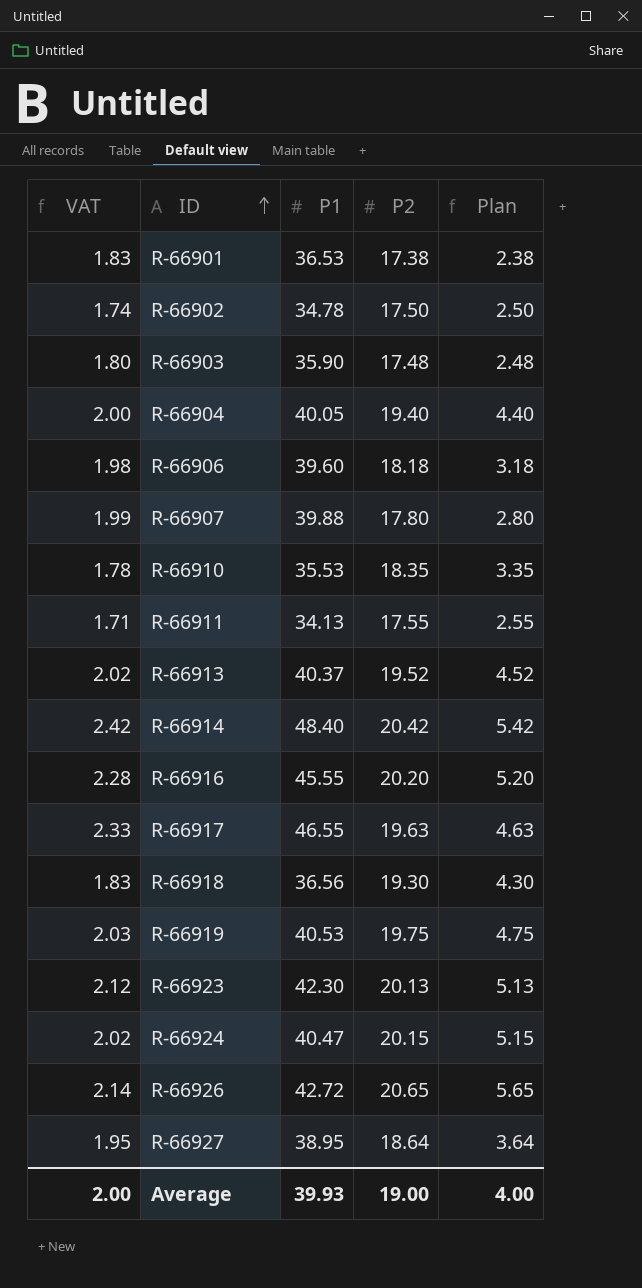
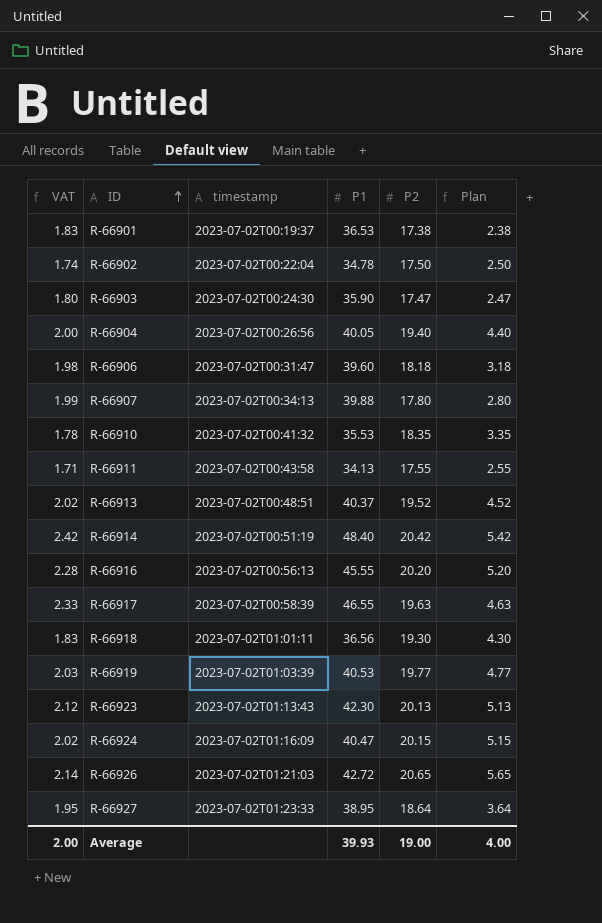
column timestamp | position: none -> 3
R-66903 | P2: 17.48 -> 17.47
R-66903 | Plan: 2.48 -> 2.47
R-66919 | P2: 19.75 -> 19.77
R-66919 | Plan: 4.75 -> 4.77

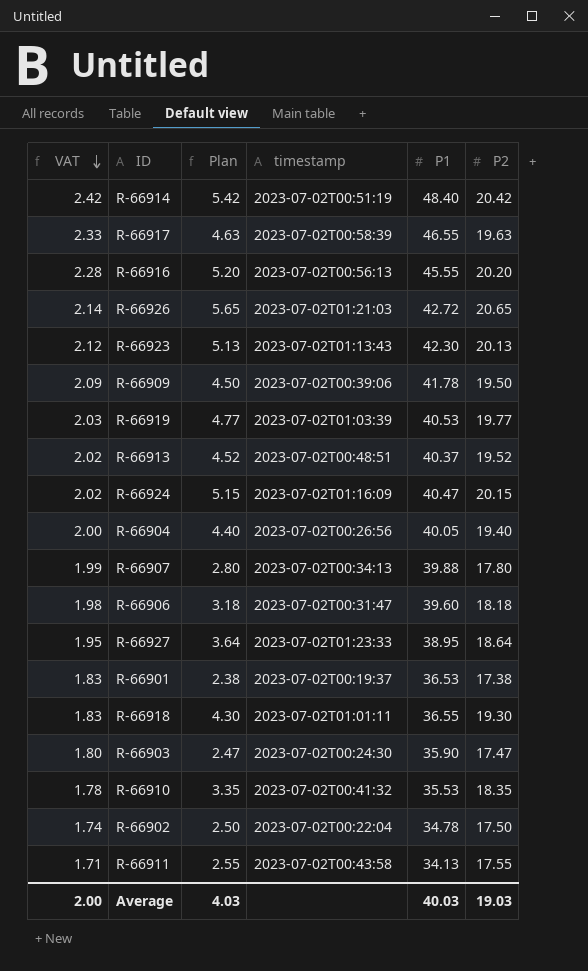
row order: ID ascending -> VAT descending
column Plan | position: 6 -> 3
row R-66909: none -> 2.09 | 4.50 | 2023-07-02T00:39:06 | 41.78 | 19.50
R-66918 | P1: 36.56 -> 36.55
Average | Plan: 4.00 -> 4.03
Average | P1: 39.93 -> 40.03
Average | P2: 19.00 -> 19.03

